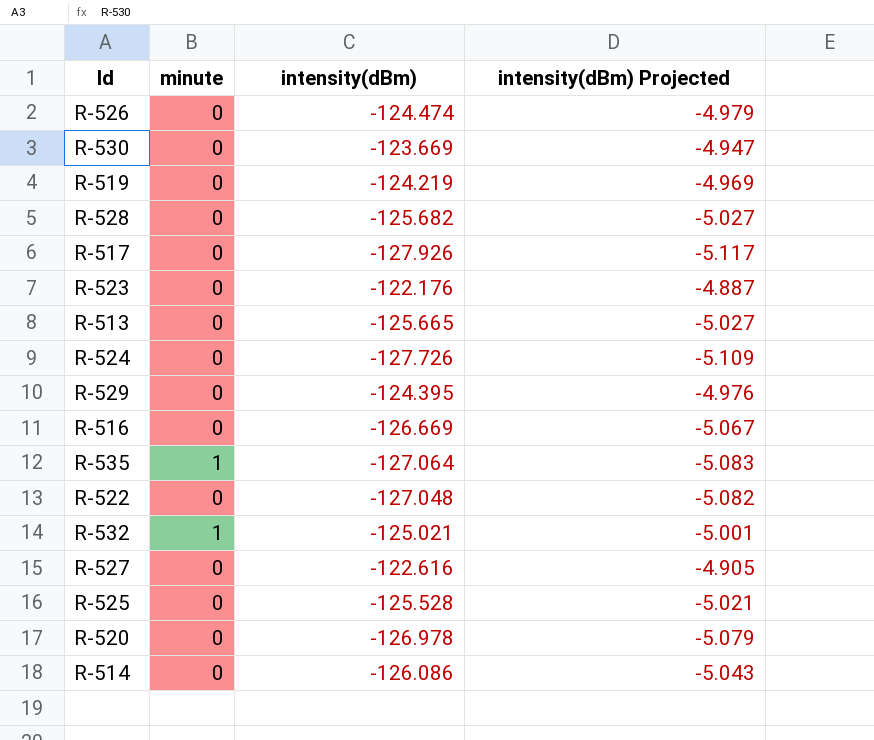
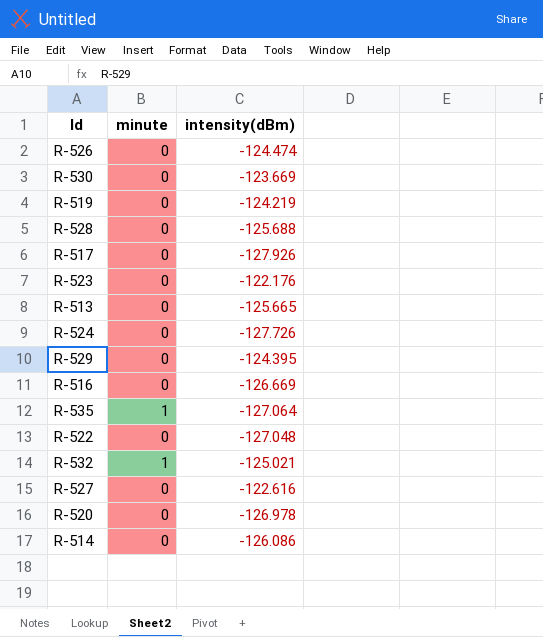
column intensity(dBm) Projected | formula: [intensity(dBm)] * 0.04 -> none
row R-525: 0 | -125.528 | -5.021 -> none
R-528 | intensity(dBm): -125.682 -> -125.688

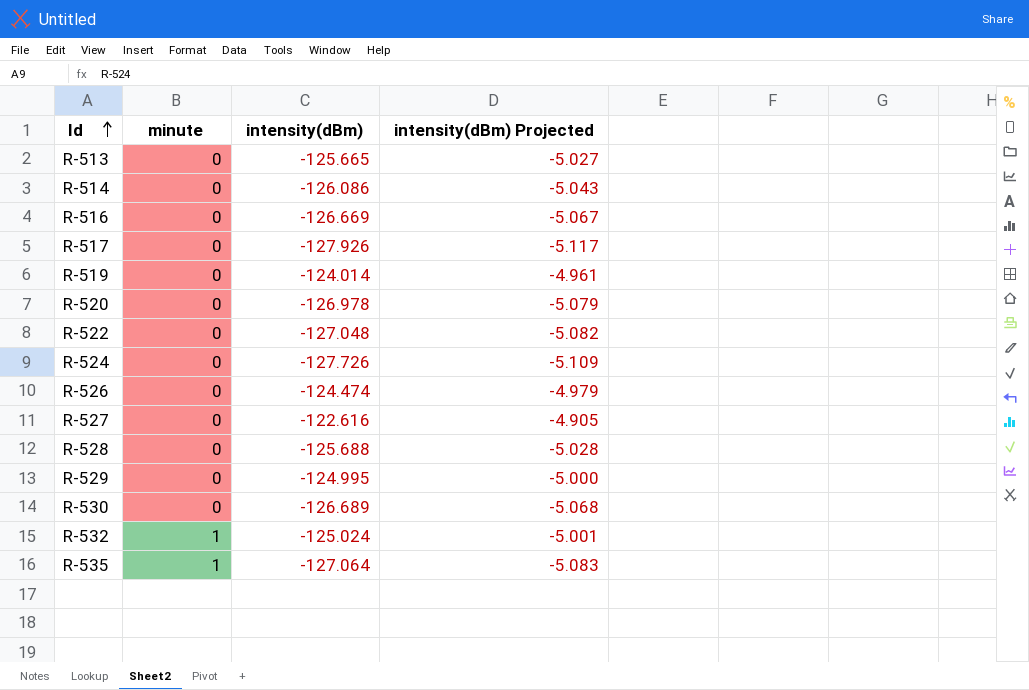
row order: none -> Id ascending
column intensity(dBm) Projected | formula: none -> [intensity(dBm)] * 0.04
row R-523: 0 | -122.176 -> none
R-519 | intensity(dBm): -124.219 -> -124.014
R-529 | intensity(dBm): -124.395 -> -124.995
R-530 | intensity(dBm): -123.669 -> -126.689
R-532 | intensity(dBm): -125.021 -> -125.024

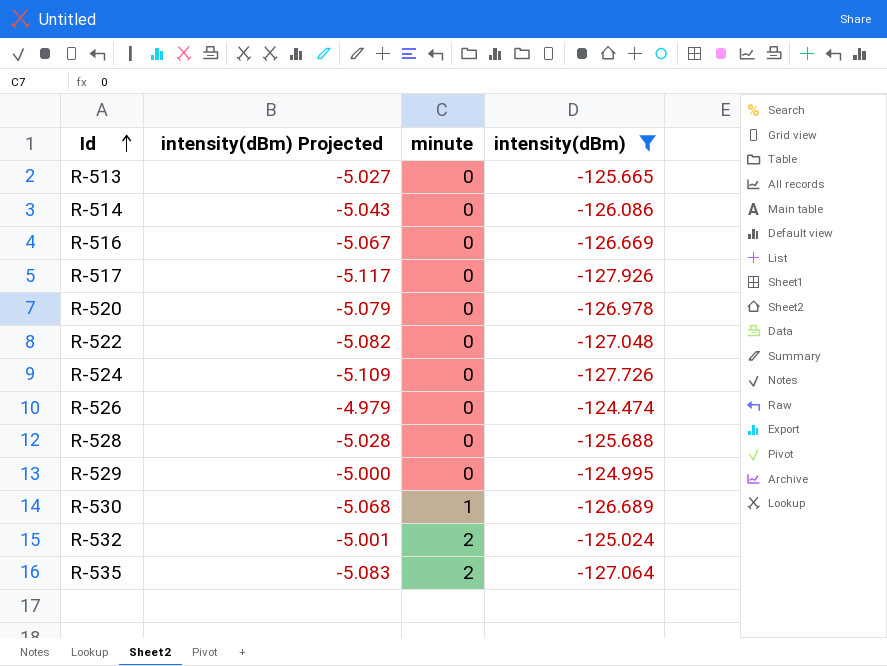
filter: none -> intensity(dBm) <= -124.474
column intensity(dBm) Projected | position: 4 -> 2
R-530 | minute: 0 -> 1
R-532 | minute: 1 -> 2
R-535 | minute: 1 -> 2

